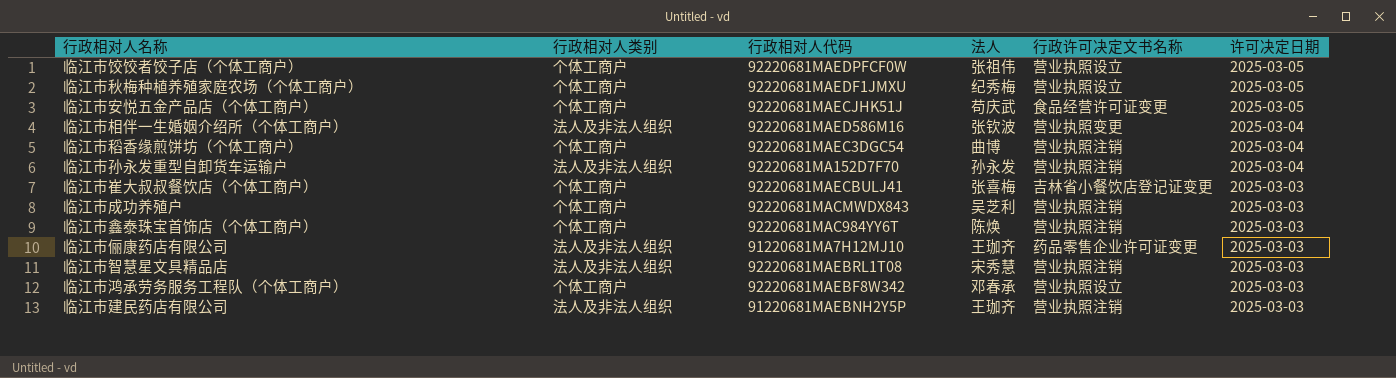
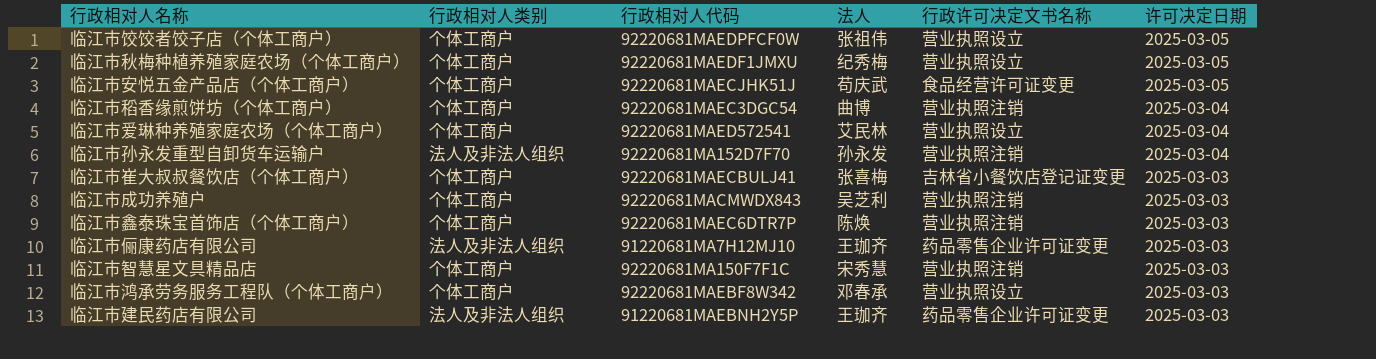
row 临江市相伴一生婚姻介绍所（个体工商户）: 法人及非法人组织 | 92220681MAED586M16 | 张钦波 | 营业执照变更 | 2025-03-04 -> none
row 临江市爱琳种养殖家庭农场（个体工商户）: none -> 个体工商户 | 92220681MAED572541 | 艾民林 | 营业执照设立 | 2025-03-04
临江市鑫泰珠宝首饰店（个体工商户） | 行政相对人代码: 92220681MAC984YY6T -> 92220681MAEC6DTR7P
临江市智慧星文具精品店 | 行政相对人类别: 法人及非法人组织 -> 个体工商户
临江市智慧星文具精品店 | 行政相对人代码: 92220681MAEBRL1T08 -> 92220681MA150F7F1C
临江市建民药店有限公司 | 行政许可决定文书名称: 营业执照注销 -> 药品零售企业许可证变更

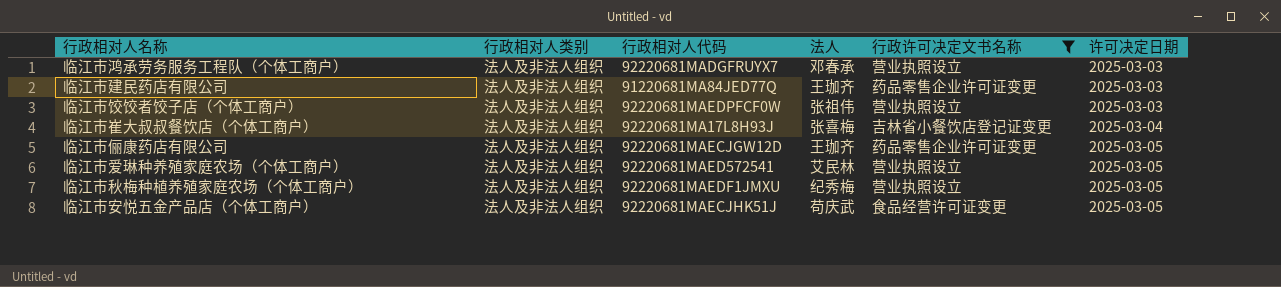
filter: none -> 行政许可决定文书名称 != 营业执照注销
row order: 许可决定日期 descending -> 许可决定日期 ascending
临江市鸿承劳务服务工程队（个体工商户） | 行政相对人类别: 个体工商户 -> 法人及非法人组织
临江市鸿承劳务服务工程队（个体工商户） | 行政相对人代码: 92220681MAEBF8W342 -> 92220681MADGFRUYX7
临江市建民药店有限公司 | 行政相对人代码: 91220681MAEBNH2Y5P -> 91220681MA84JED77Q
临江市饺饺者饺子店（个体工商户） | 行政相对人类别: 个体工商户 -> 法人及非法人组织
临江市饺饺者饺子店（个体工商户） | 许可决定日期: 2025-03-05 -> 2025-03-03
临江市崔大叔叔餐饮店（个体工商户） | 行政相对人类别: 个体工商户 -> 法人及非法人组织
临江市崔大叔叔餐饮店（个体工商户） | 行政相对人代码: 92220681MAECBULJ41 -> 92220681MA17L8H93J
临江市崔大叔叔餐饮店（个体工商户） | 许可决定日期: 2025-03-03 -> 2025-03-04
临江市俪康药店有限公司 | 行政相对人代码: 91220681MA7H12MJ10 -> 92220681MAECJGW12D
临江市俪康药店有限公司 | 许可决定日期: 2025-03-03 -> 2025-03-05
临江市爱琳种养殖家庭农场（个体工商户） | 行政相对人类别: 个体工商户 -> 法人及非法人组织
临江市爱琳种养殖家庭农场（个体工商户） | 许可决定日期: 2025-03-04 -> 2025-03-05
临江市秋梅种植养殖家庭农场（个体工商户） | 行政相对人类别: 个体工商户 -> 法人及非法人组织
临江市安悦五金产品店（个体工商户） | 行政相对人类别: 个体工商户 -> 法人及非法人组织

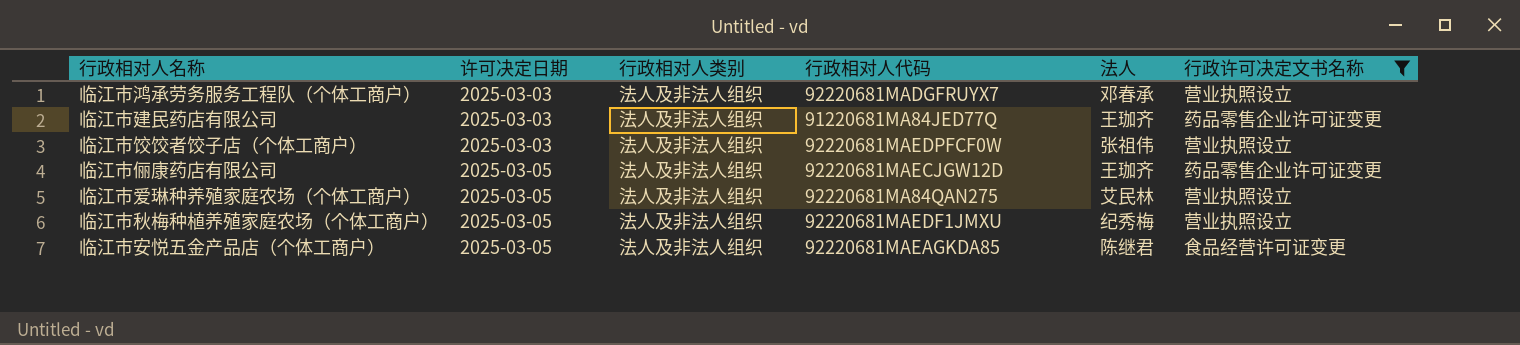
column 许可决定日期 | position: 6 -> 2
row 临江市崔大叔叔餐饮店（个体工商户）: 法人及非法人组织 | 92220681MA17L8H93J | 张喜梅 | 吉林省小餐饮店登记证变更 | 2025-03-04 -> none
临江市爱琳种养殖家庭农场（个体工商户） | 行政相对人代码: 92220681MAED572541 -> 92220681MA84QAN275
临江市安悦五金产品店（个体工商户） | 行政相对人代码: 92220681MAECJHK51J -> 92220681MAEAGKDA85
临江市安悦五金产品店（个体工商户） | 法人: 苟庆武 -> 陈继君

